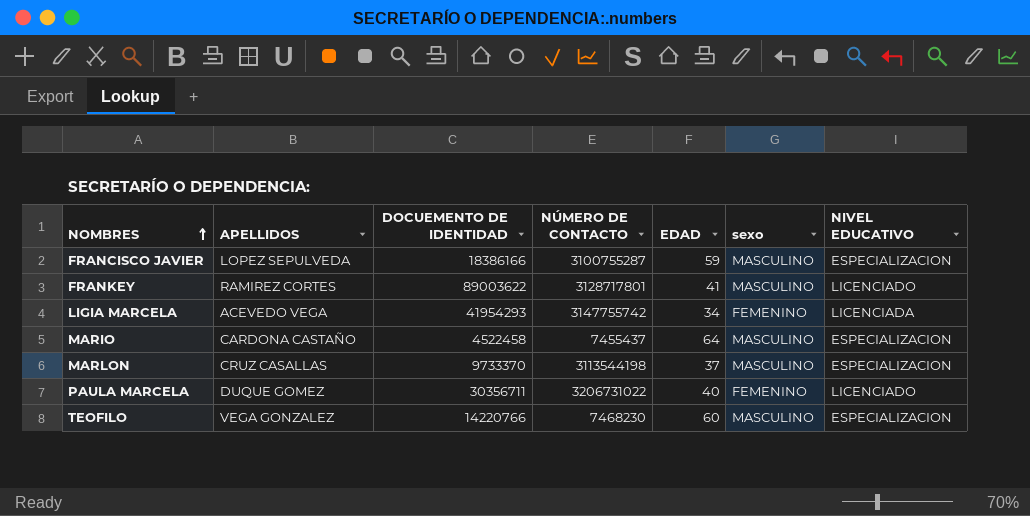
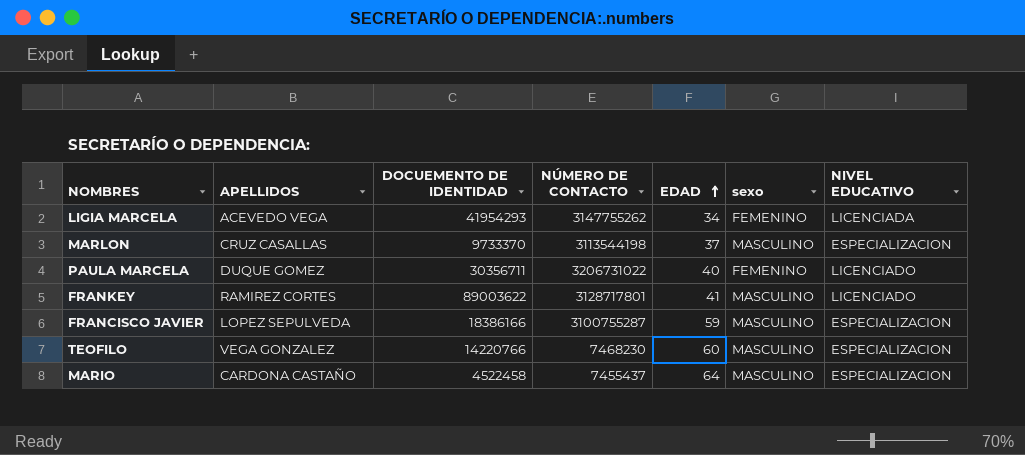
row order: NOMBRES ascending -> EDAD ascending
LIGIA MARCELA | NÚMERO DE CONTACTO: 3147755742 -> 3147755262

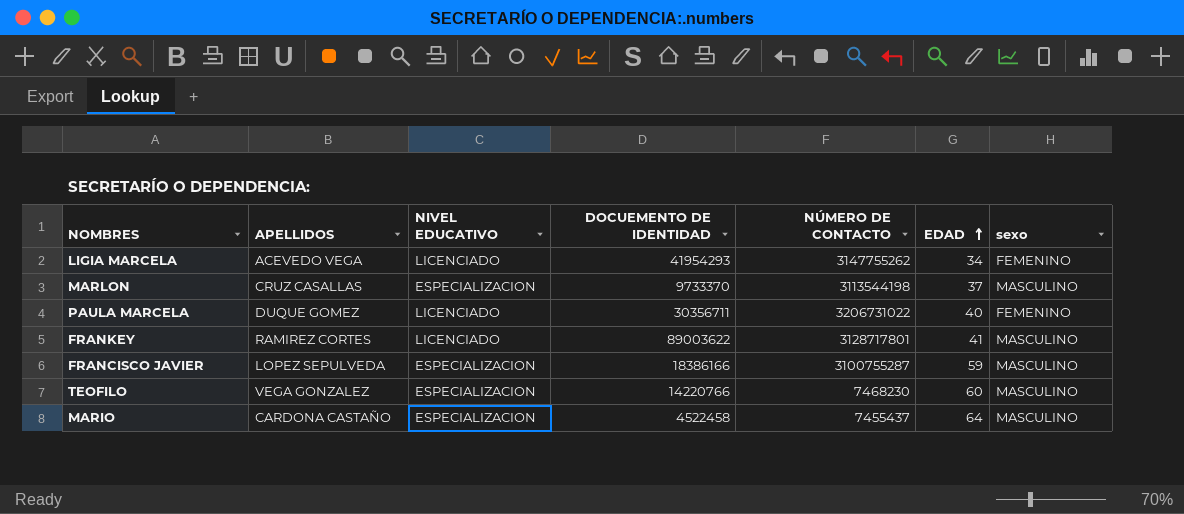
column NIVEL EDUCATIVO | position: 7 -> 3
LIGIA MARCELA | NIVEL EDUCATIVO: LICENCIADA -> LICENCIADO

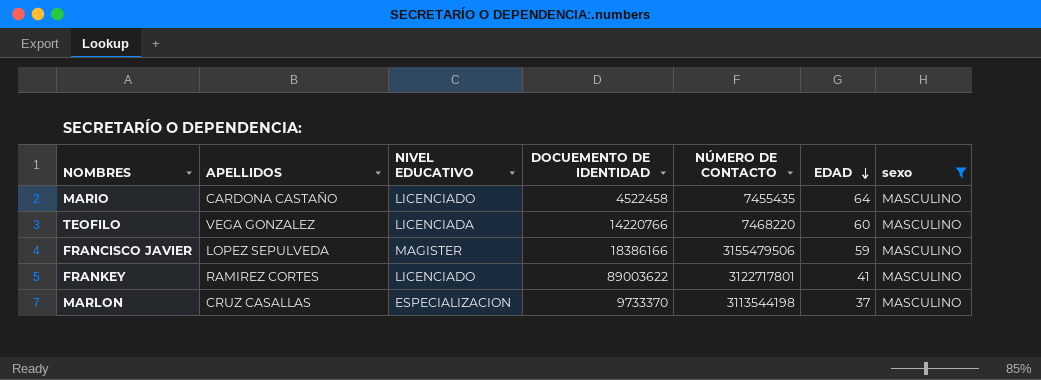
filter: none -> sexo = MASCULINO
row order: EDAD ascending -> EDAD descending
MARIO | NIVEL EDUCATIVO: ESPECIALIZACION -> LICENCIADO
MARIO | NÚMERO DE CONTACTO: 7455437 -> 7455435
TEOFILO | NIVEL EDUCATIVO: ESPECIALIZACION -> LICENCIADA
TEOFILO | NÚMERO DE CONTACTO: 7468230 -> 7468220
FRANCISCO JAVIER | NIVEL EDUCATIVO: ESPECIALIZACION -> MAGISTER
FRANCISCO JAVIER | NÚMERO DE CONTACTO: 3100755287 -> 3155479506
FRANKEY | NÚMERO DE CONTACTO: 3128717801 -> 3122717801

